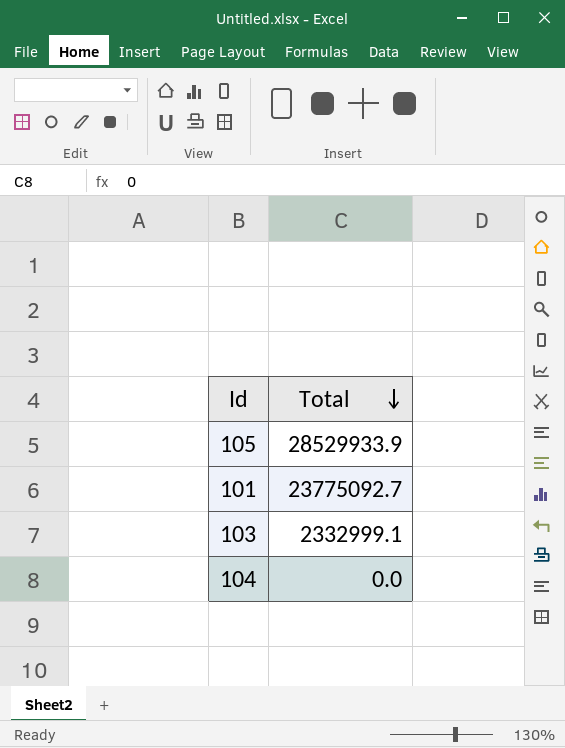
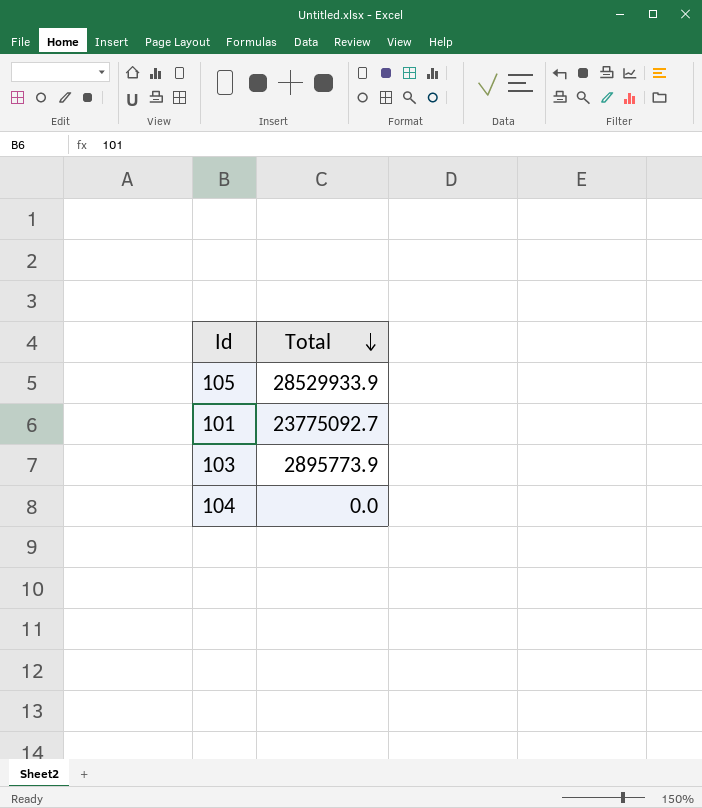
103 | Total: 2332999.1 -> 2895773.9

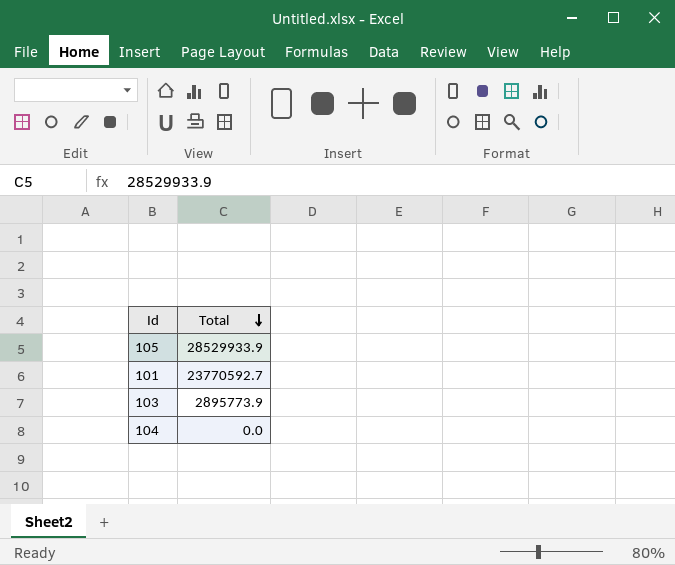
101 | Total: 23775092.7 -> 23770592.7

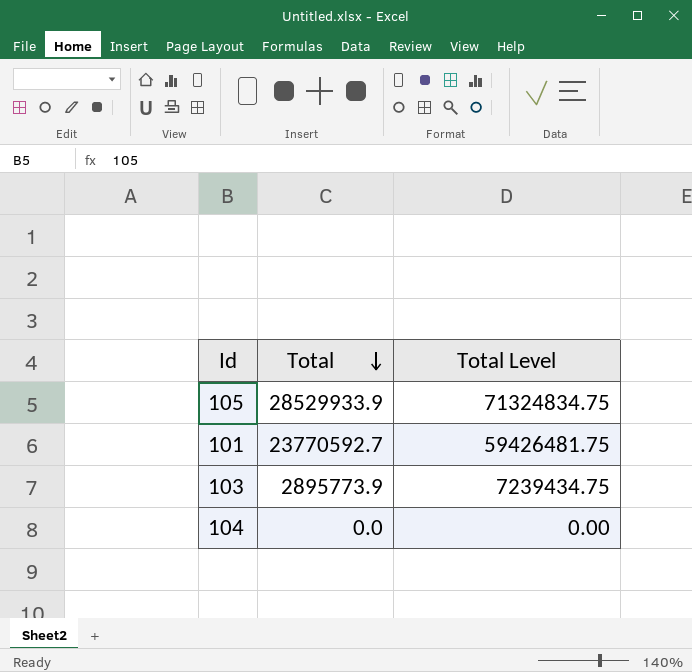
column Total Level | formula: none -> [Total] * 2.5

